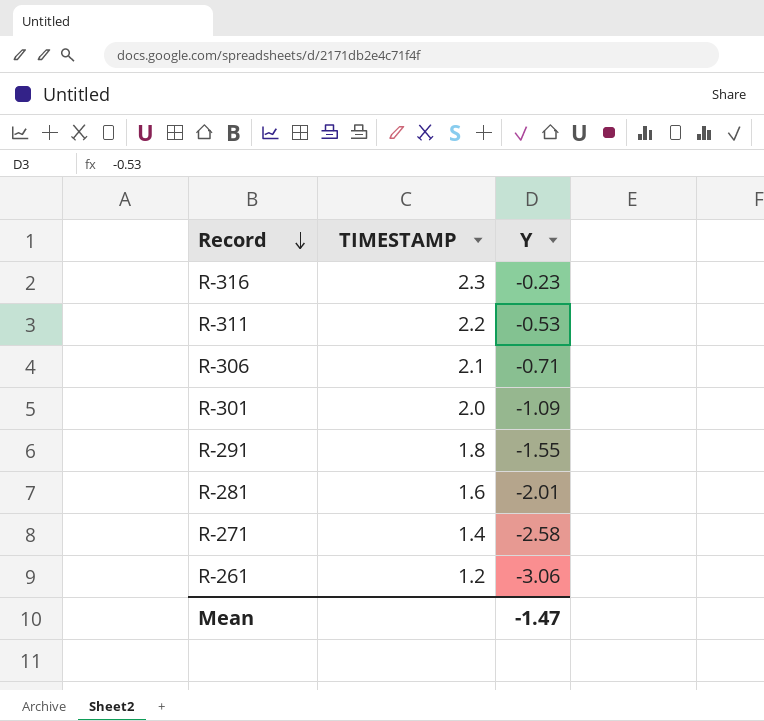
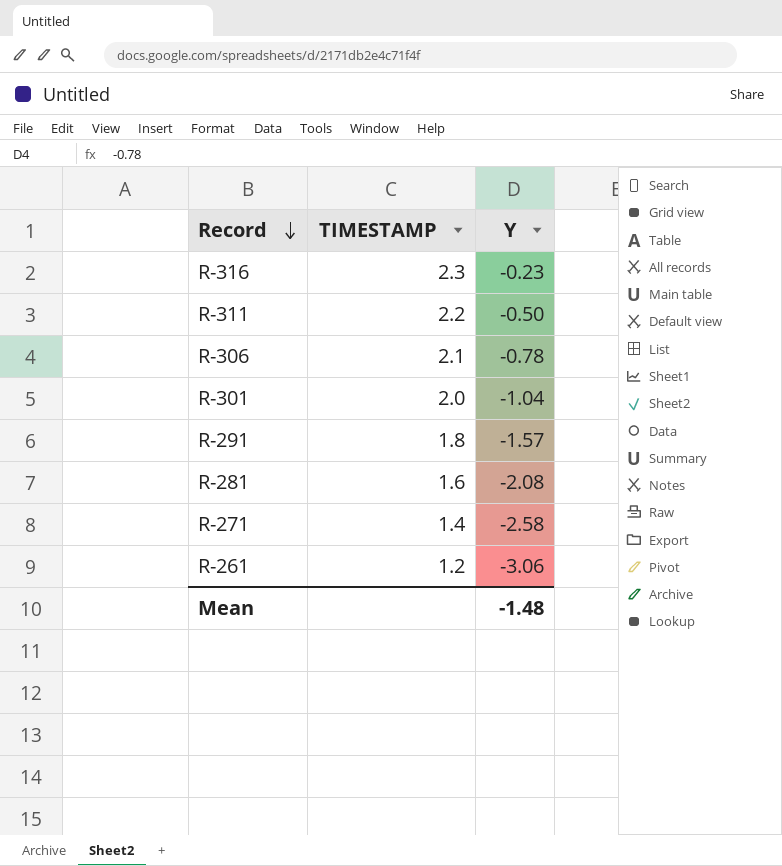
R-311 | Y: -0.53 -> -0.50
R-306 | Y: -0.71 -> -0.78
R-301 | Y: -1.09 -> -1.04
R-291 | Y: -1.55 -> -1.57
R-281 | Y: -2.01 -> -2.08
Mean | Y: -1.47 -> -1.48

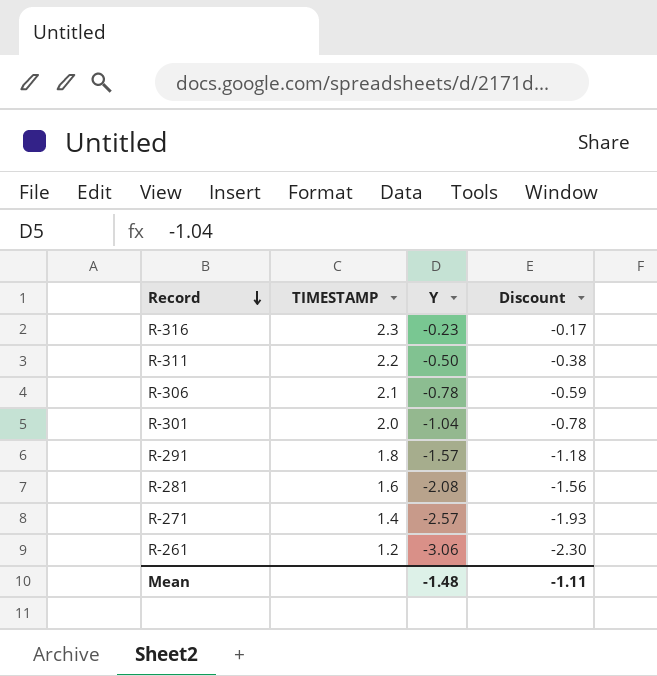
column Discount | formula: none -> [Y] * 0.75
R-271 | Y: -2.58 -> -2.57

